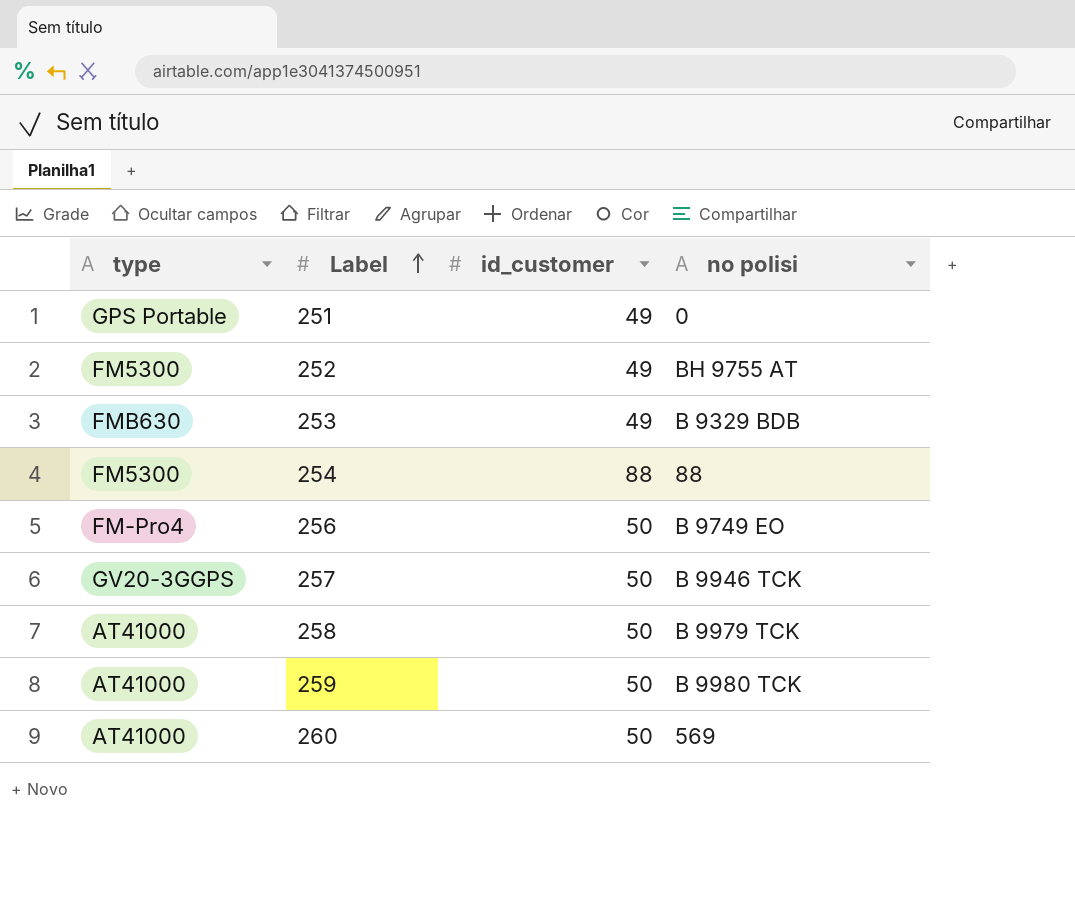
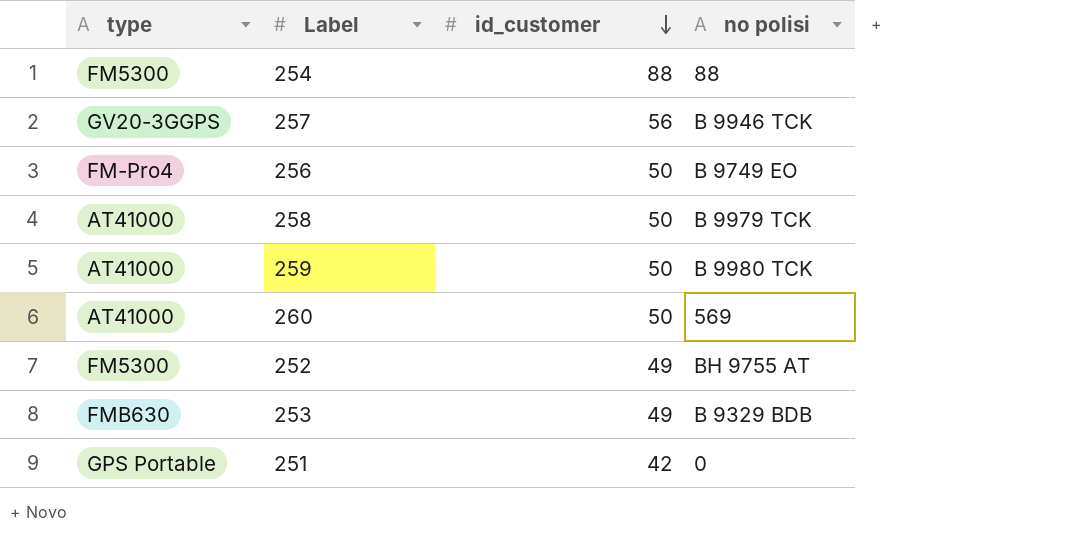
row order: Label ascending -> id_customer descending
257 | id_customer: 50 -> 56
251 | id_customer: 49 -> 42

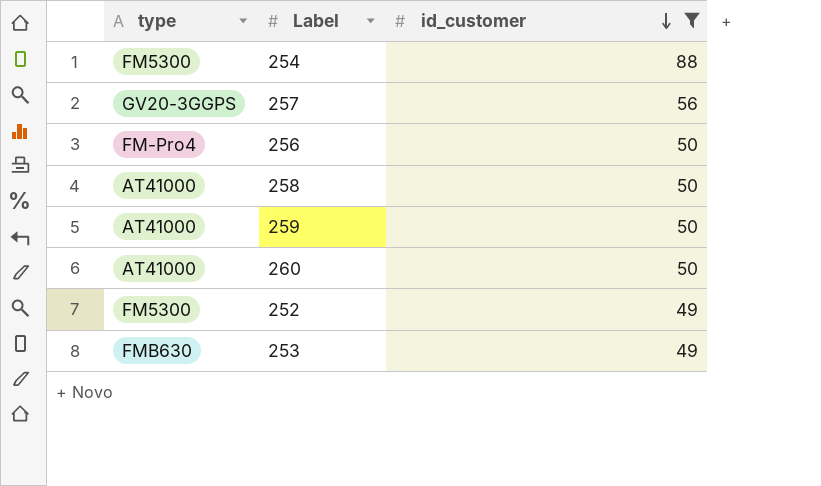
filter: none -> id_customer != 42
column no polisi | position: 4 -> none

